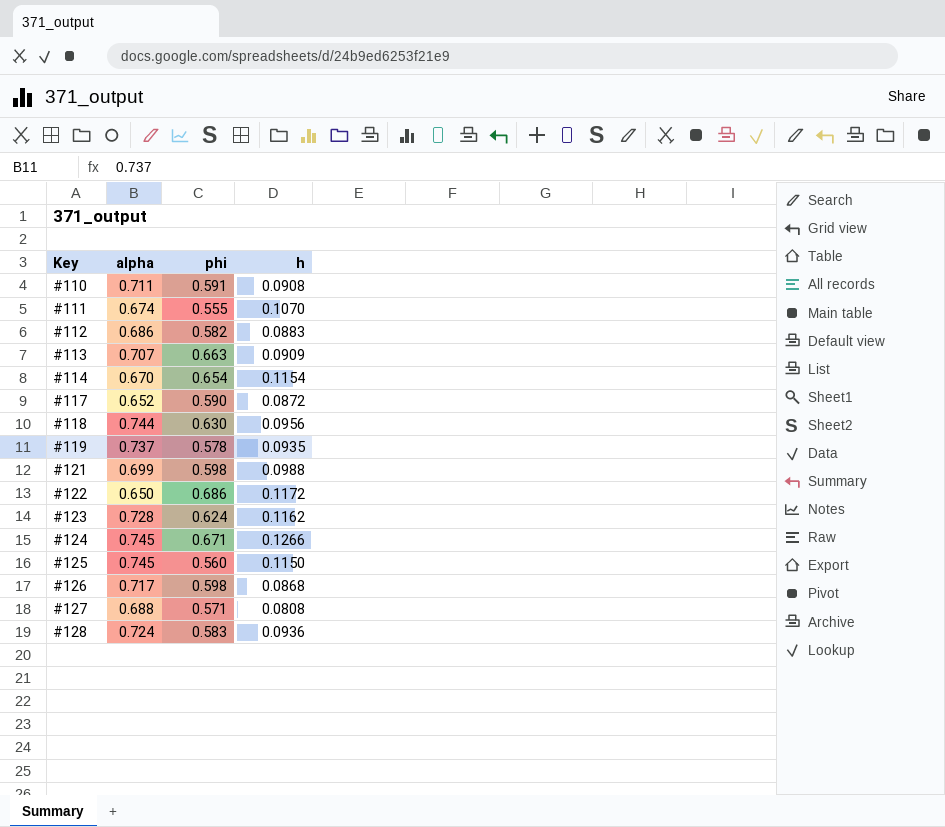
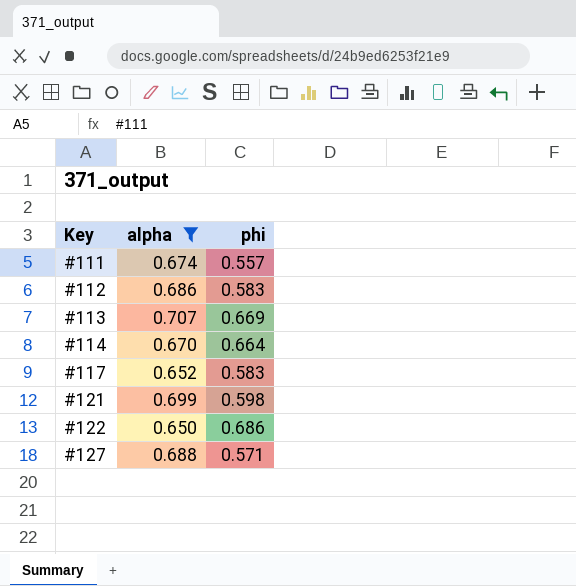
filter: none -> alpha <= 0.707
column h | position: 4 -> none
#111 | phi: 0.555 -> 0.557
#112 | phi: 0.582 -> 0.583
#113 | phi: 0.663 -> 0.669
#114 | phi: 0.654 -> 0.664
#117 | phi: 0.590 -> 0.583

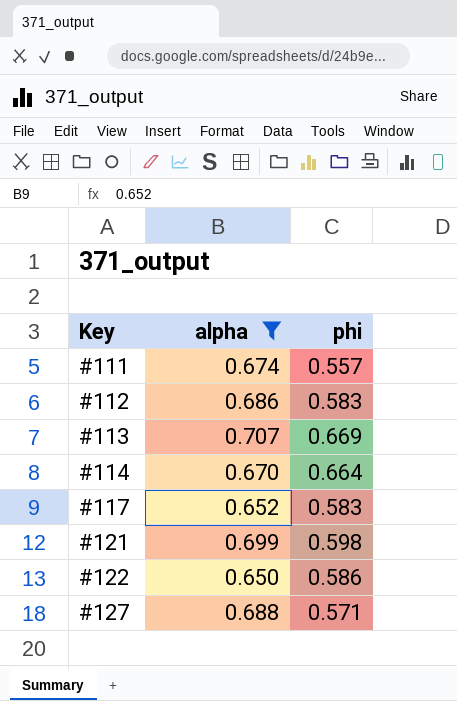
#122 | phi: 0.686 -> 0.586

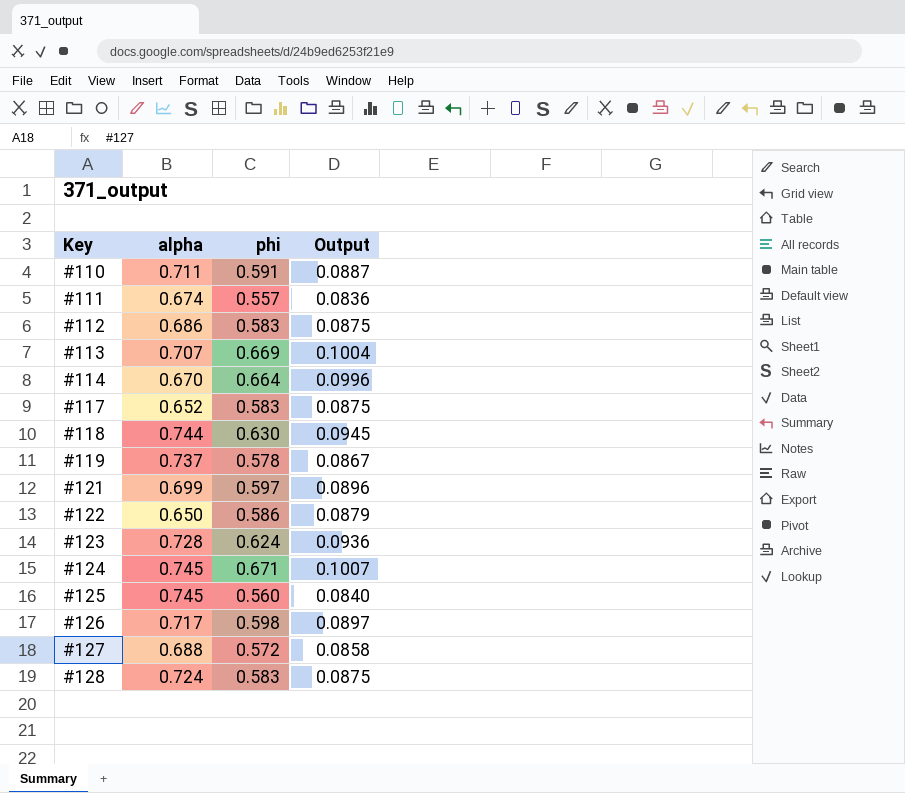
filter: alpha <= 0.707 -> none
column Output | formula: none -> [phi] * 0.15
#121 | phi: 0.598 -> 0.597
#127 | phi: 0.571 -> 0.572

